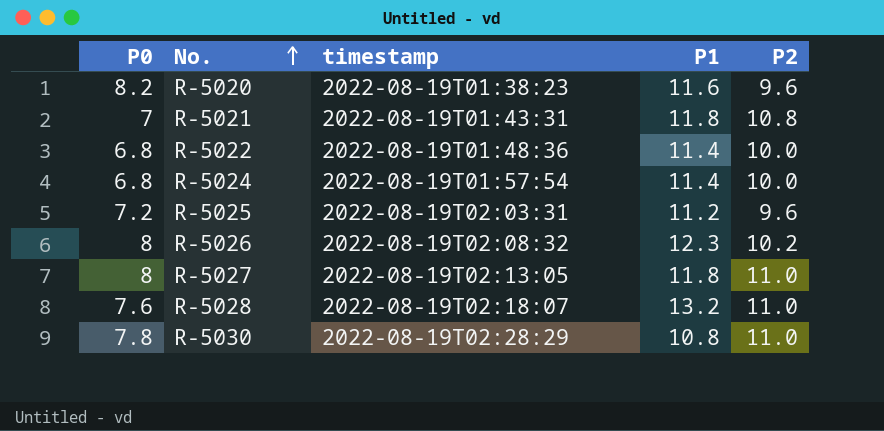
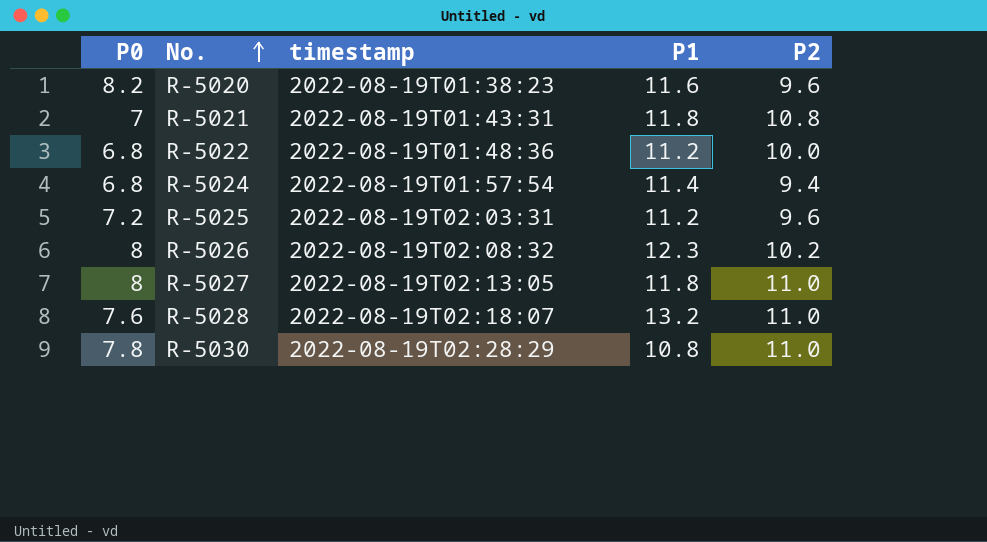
R-5022 | P1: 11.4 -> 11.2
R-5024 | P2: 10.0 -> 9.4

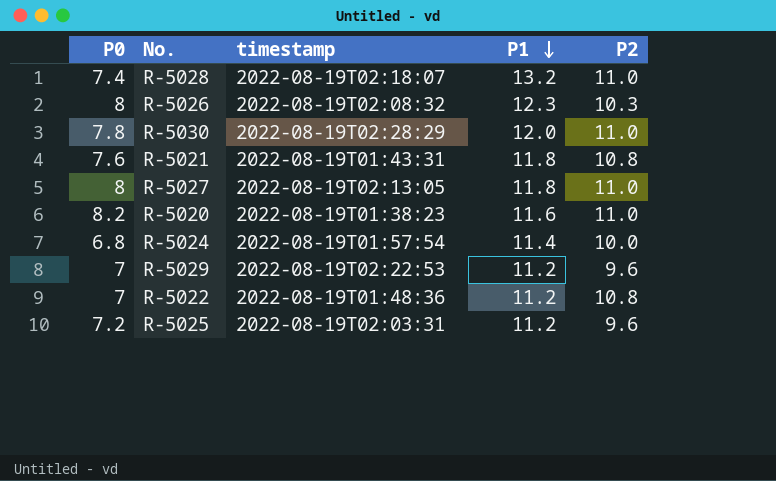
row order: No. ascending -> P1 descending
R-5028 | P0: 7.6 -> 7.4
R-5026 | P2: 10.2 -> 10.3
R-5030 | P1: 10.8 -> 12.0
R-5021 | P0: 7 -> 7.6
R-5020 | P2: 9.6 -> 11.0
R-5024 | P2: 9.4 -> 10.0
row R-5029: none -> 7 | 2022-08-19T02:22:53 | 11.2 | 9.6
R-5022 | P0: 6.8 -> 7
R-5022 | P2: 10.0 -> 10.8

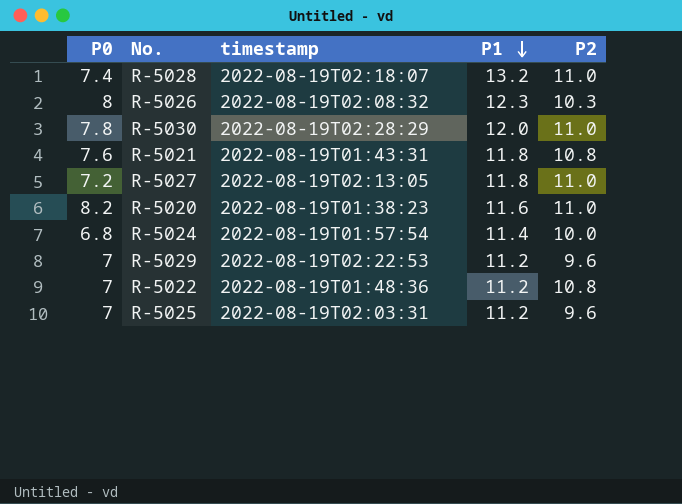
R-5027 | P0: 8 -> 7.2
R-5025 | P0: 7.2 -> 7

